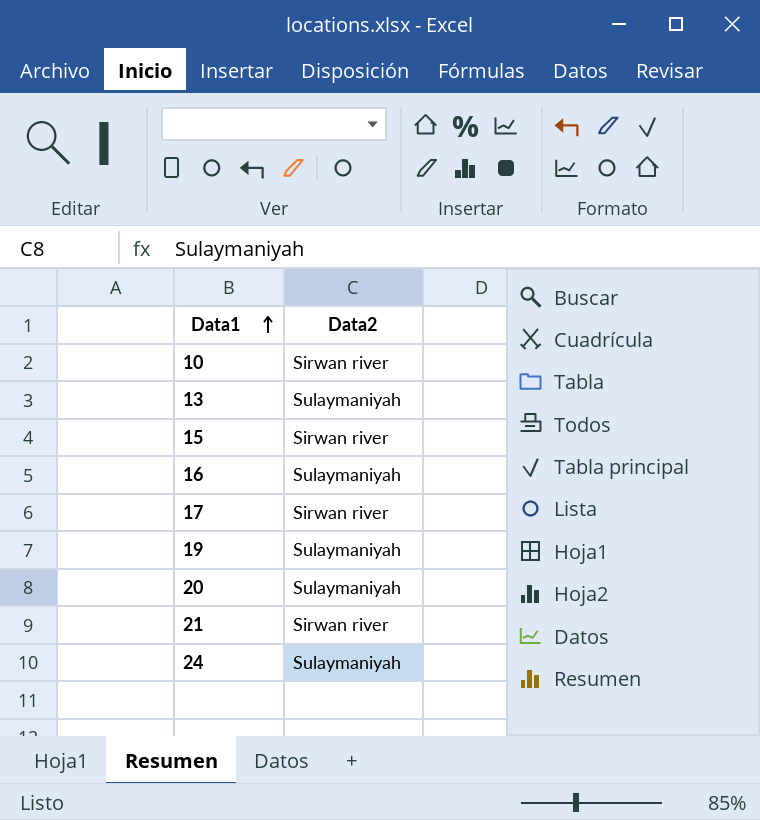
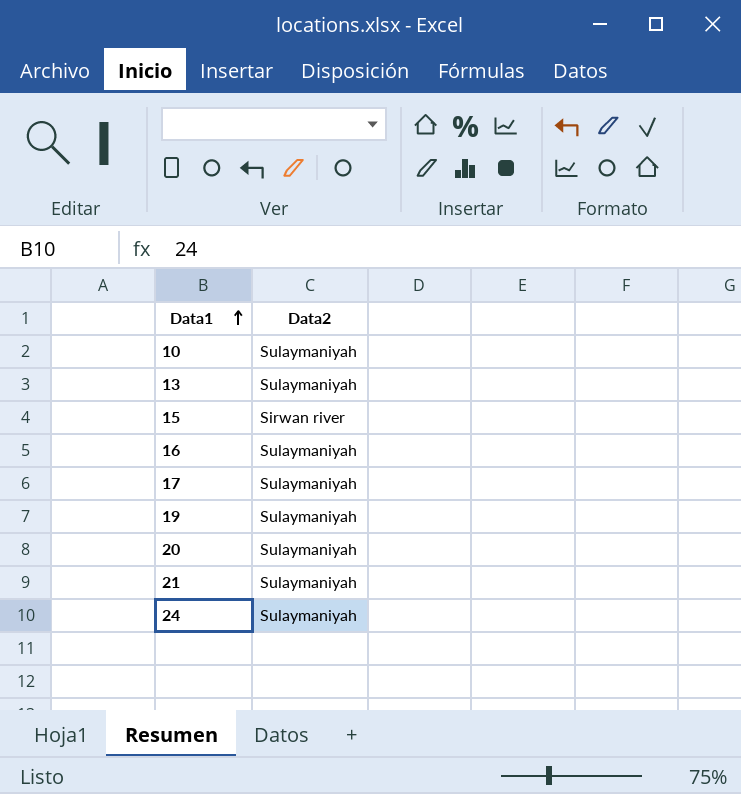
10 | Data2: Sirwan river -> Sulaymaniyah
17 | Data2: Sirwan river -> Sulaymaniyah
21 | Data2: Sirwan river -> Sulaymaniyah

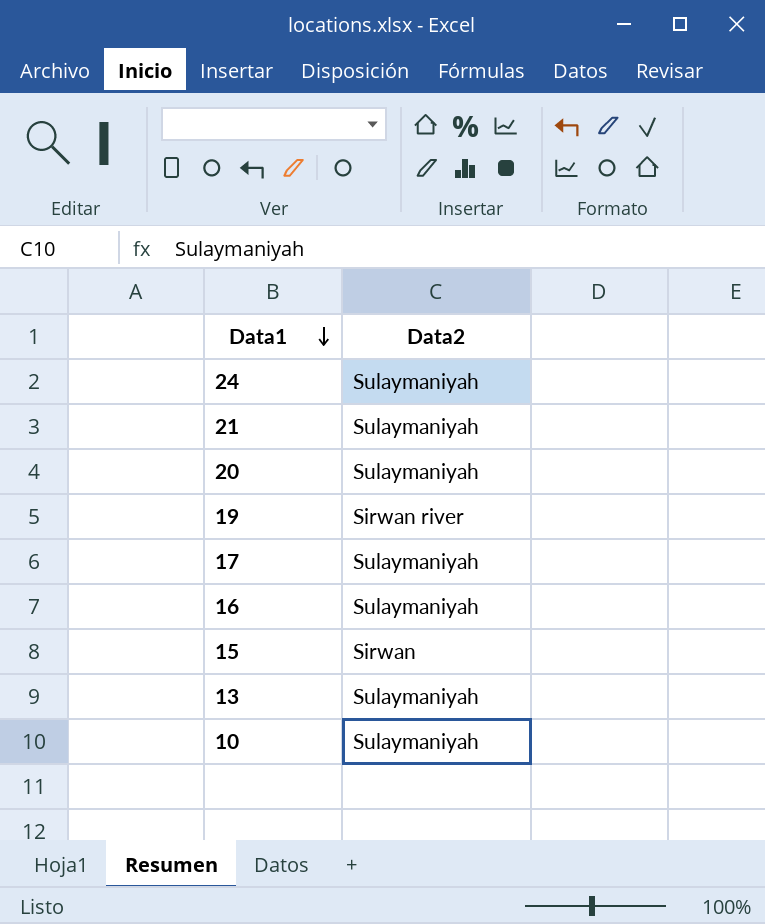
row order: Data1 ascending -> Data1 descending
19 | Data2: Sulaymaniyah -> Sirwan river
15 | Data2: Sirwan river -> Sirwan

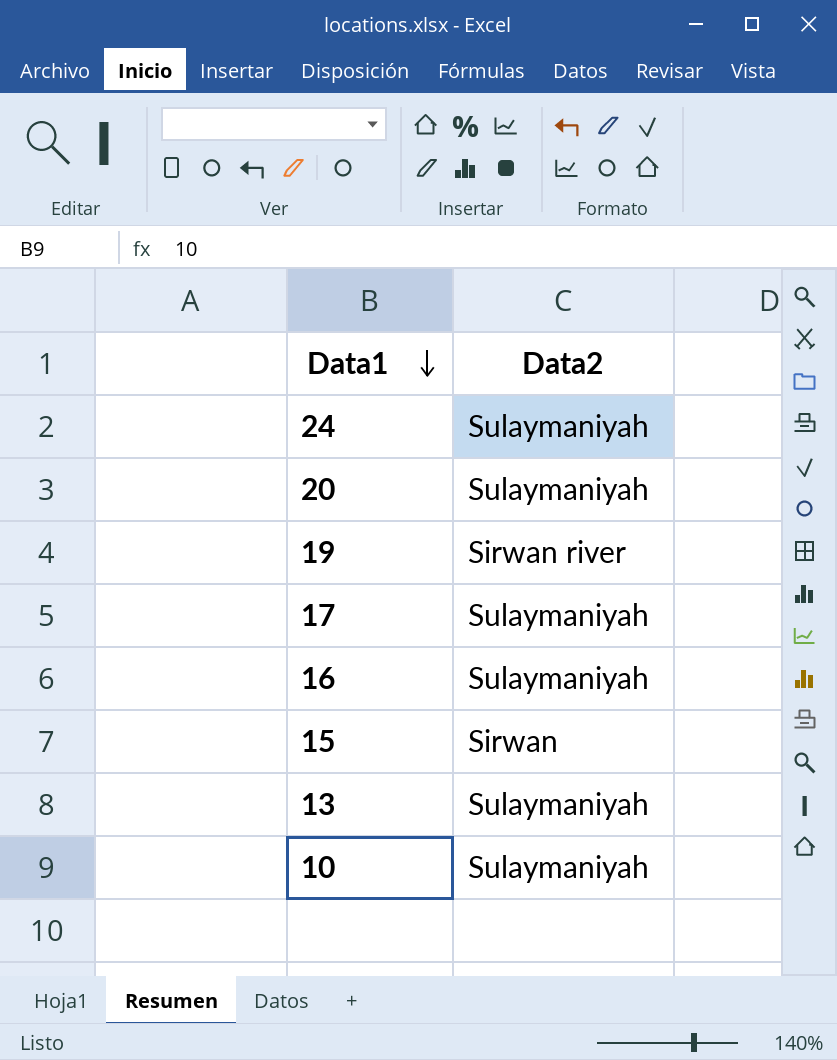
row 21: Sulaymaniyah -> none

